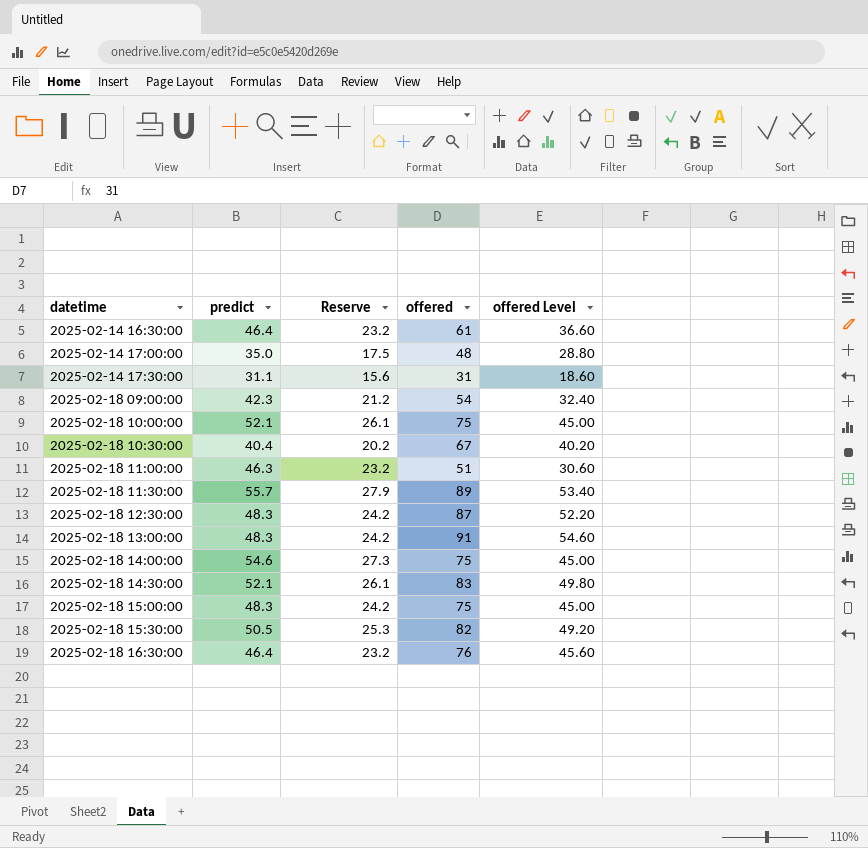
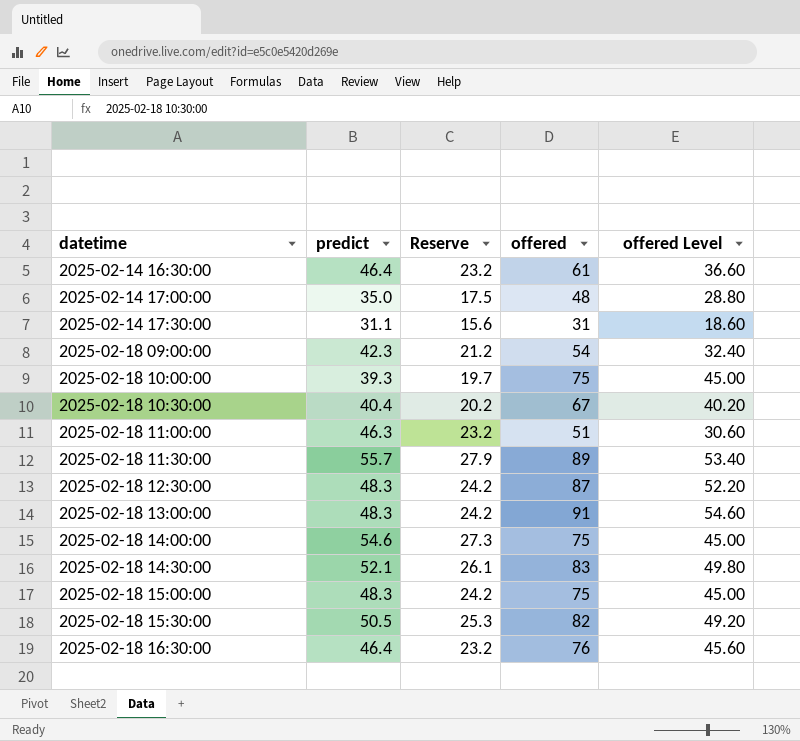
2025-02-18 10:00:00 | predict: 52.1 -> 39.3
2025-02-18 10:00:00 | Reserve: 26.1 -> 19.7

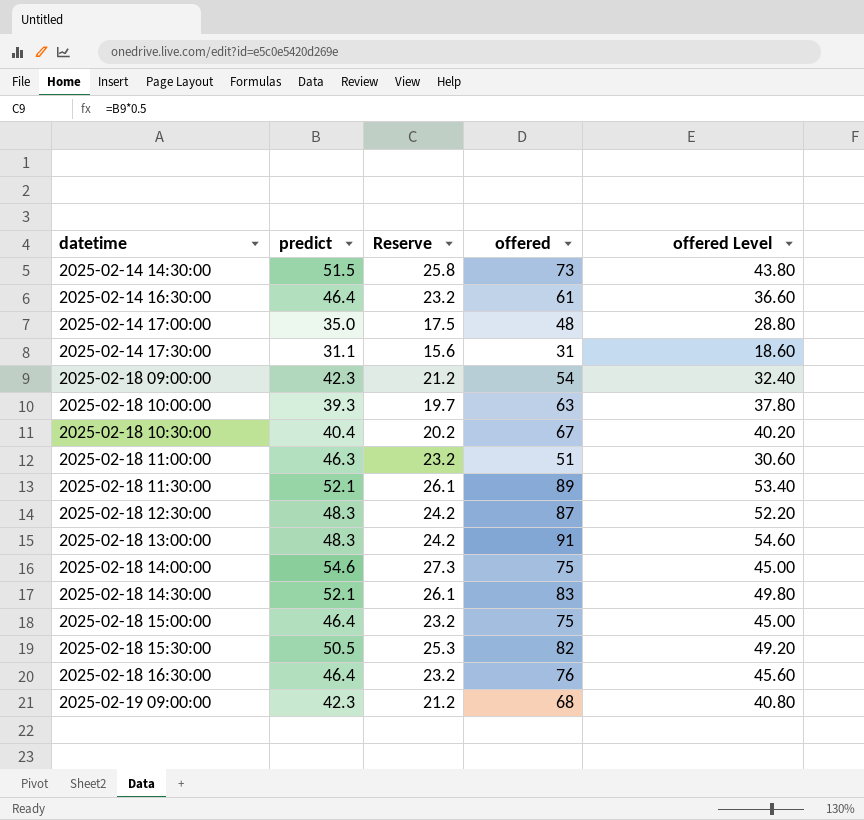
row 2025-02-14 14:30:00: none -> 51.5 | 25.8 | 73 | 43.80
2025-02-18 10:00:00 | offered: 75 -> 63
2025-02-18 10:00:00 | offered Level: 45.00 -> 37.80
2025-02-18 11:30:00 | predict: 55.7 -> 52.1
2025-02-18 11:30:00 | Reserve: 27.9 -> 26.1
2025-02-18 15:00:00 | predict: 48.3 -> 46.4
2025-02-18 15:00:00 | Reserve: 24.2 -> 23.2
row 2025-02-19 09:00:00: none -> 42.3 | 21.2 | 68 | 40.80

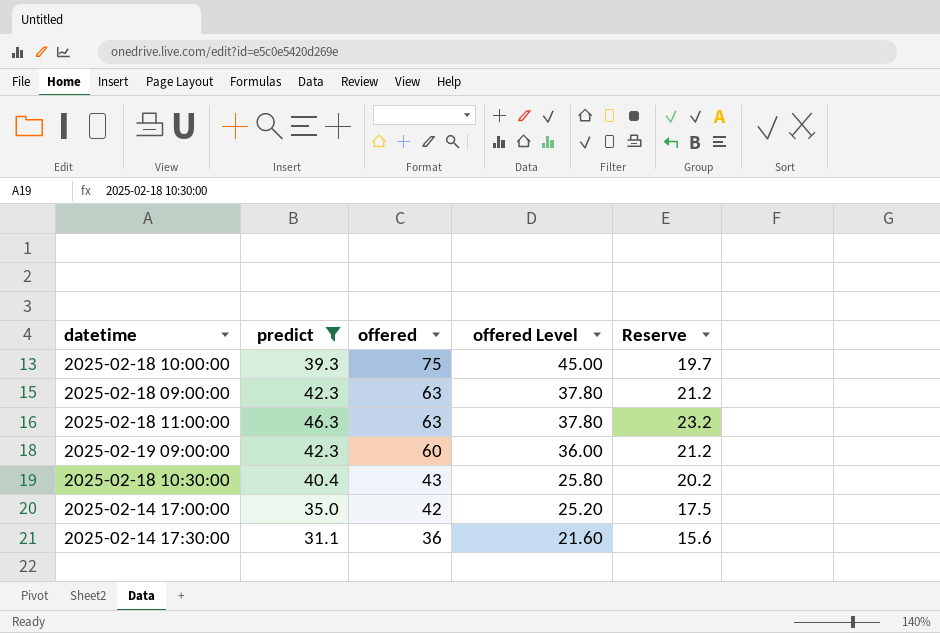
filter: none -> predict <= 46.3
row order: datetime ascending -> offered descending
column Reserve | position: 3 -> 5
2025-02-18 10:00:00 | offered: 63 -> 75
2025-02-18 10:00:00 | offered Level: 37.80 -> 45.00
2025-02-18 09:00:00 | offered: 54 -> 63
2025-02-18 09:00:00 | offered Level: 32.40 -> 37.80
2025-02-18 11:00:00 | offered: 51 -> 63
2025-02-18 11:00:00 | offered Level: 30.60 -> 37.80
2025-02-19 09:00:00 | offered: 68 -> 60
2025-02-19 09:00:00 | offered Level: 40.80 -> 36.00
2025-02-18 10:30:00 | offered: 67 -> 43
2025-02-18 10:30:00 | offered Level: 40.20 -> 25.80
2025-02-14 17:00:00 | offered: 48 -> 42
2025-02-14 17:00:00 | offered Level: 28.80 -> 25.20
2025-02-14 17:30:00 | offered: 31 -> 36
2025-02-14 17:30:00 | offered Level: 18.60 -> 21.60

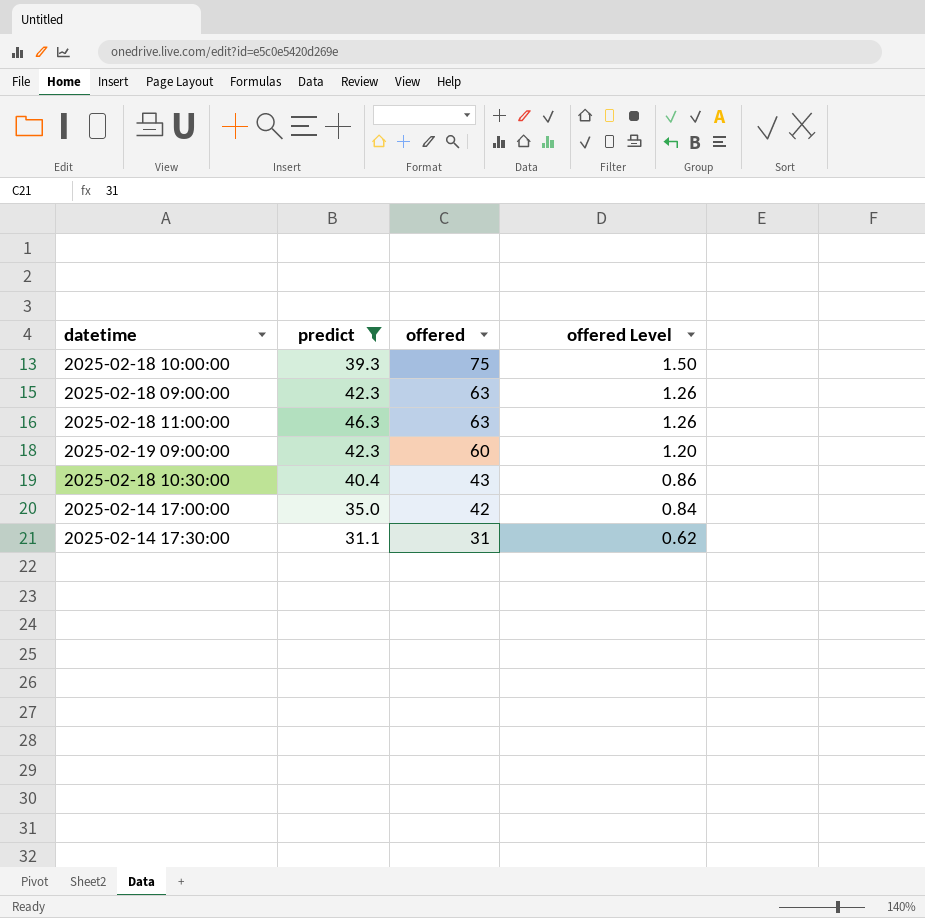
column Reserve | formula: [predict] * 0.5 -> none
column offered Level | formula: [offered] * 0.6 -> [offered] * 0.02
2025-02-14 17:30:00 | offered: 36 -> 31

